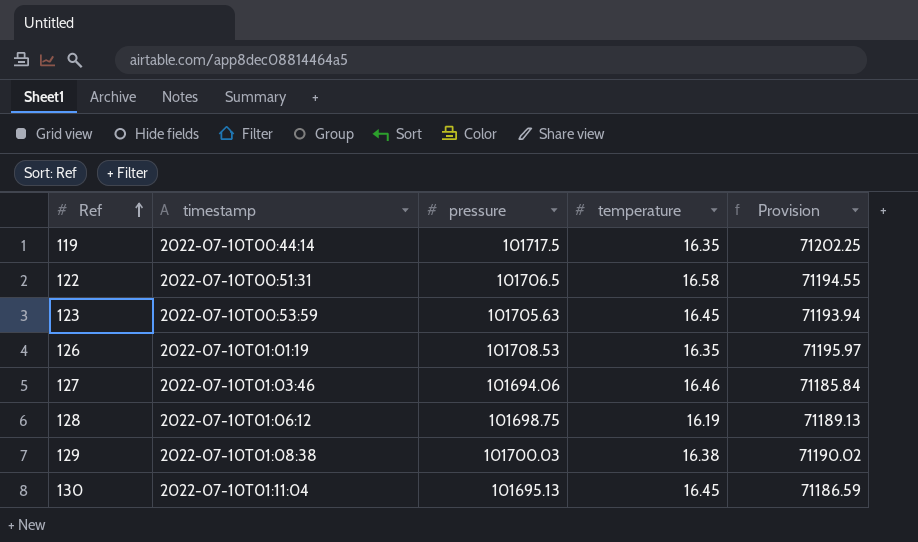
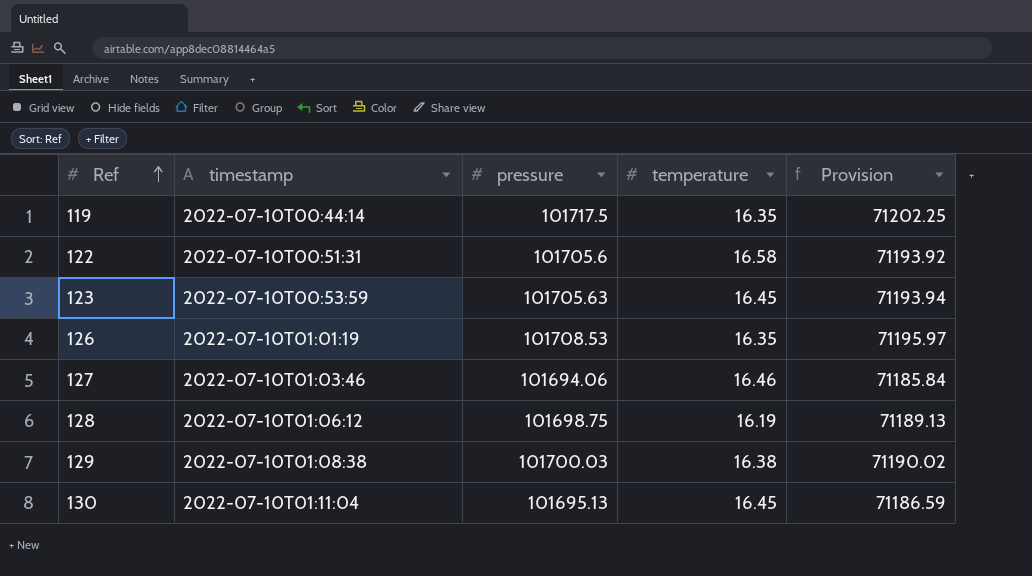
122 | pressure: 101706.5 -> 101705.6
122 | Provision: 71194.55 -> 71193.92

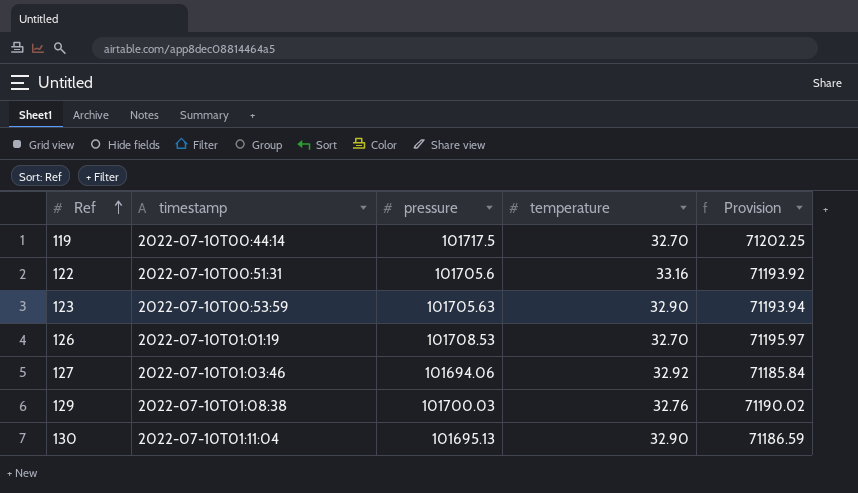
row 128: 2022-07-10T01:06:12 | 101698.75 | 16.19 | 71189.13 -> none
119 | temperature: 16.35 -> 32.70
122 | temperature: 16.58 -> 33.16
123 | temperature: 16.45 -> 32.90
126 | temperature: 16.35 -> 32.70
127 | temperature: 16.46 -> 32.92
129 | temperature: 16.38 -> 32.76
130 | temperature: 16.45 -> 32.90

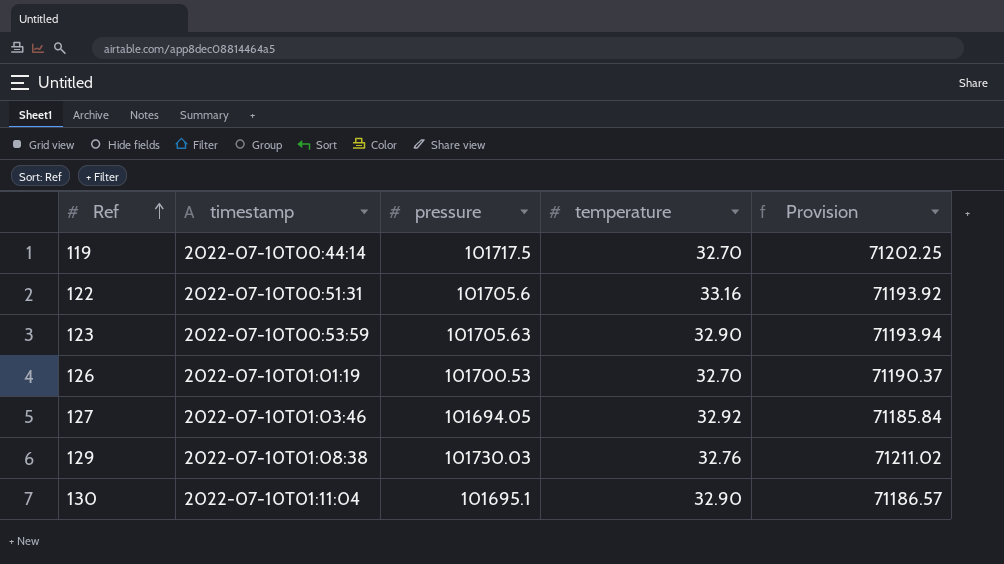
126 | pressure: 101708.53 -> 101700.53
126 | Provision: 71195.97 -> 71190.37
127 | pressure: 101694.06 -> 101694.05
129 | pressure: 101700.03 -> 101730.03
129 | Provision: 71190.02 -> 71211.02
130 | pressure: 101695.13 -> 101695.1
130 | Provision: 71186.59 -> 71186.57

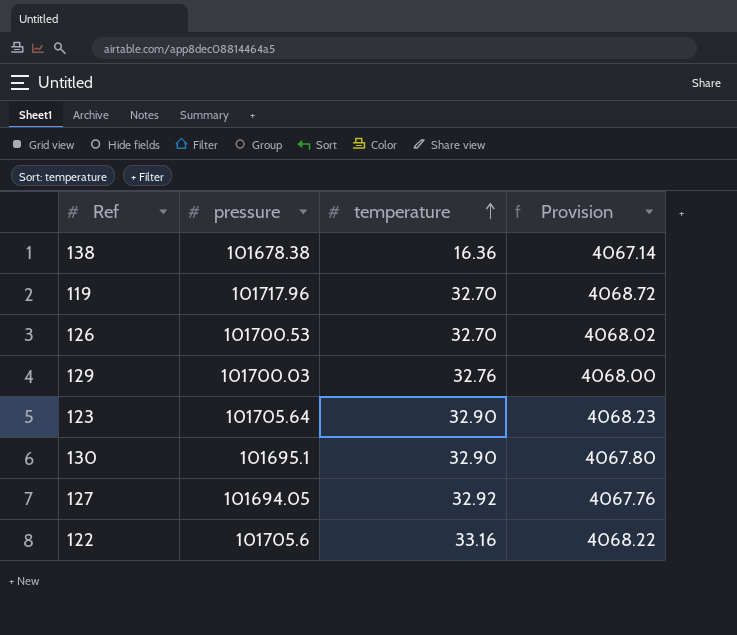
row order: Ref ascending -> temperature ascending
column timestamp | position: 2 -> none
column Provision | formula: [pressure] * 0.7 -> [pressure] * 0.04
row 138: none -> 101678.38 | 16.36 | 4067.14
119 | pressure: 101717.5 -> 101717.96
129 | pressure: 101730.03 -> 101700.03
123 | pressure: 101705.63 -> 101705.64

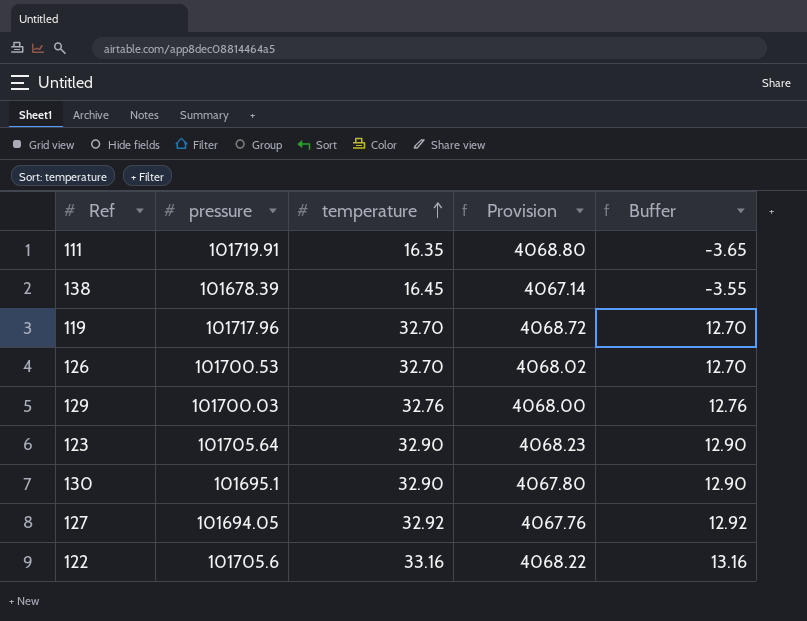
column Buffer | formula: none -> [temperature] - 20
row 111: none -> 101719.91 | 16.35 | 4068.80 | -3.65
138 | pressure: 101678.38 -> 101678.39
138 | temperature: 16.36 -> 16.45

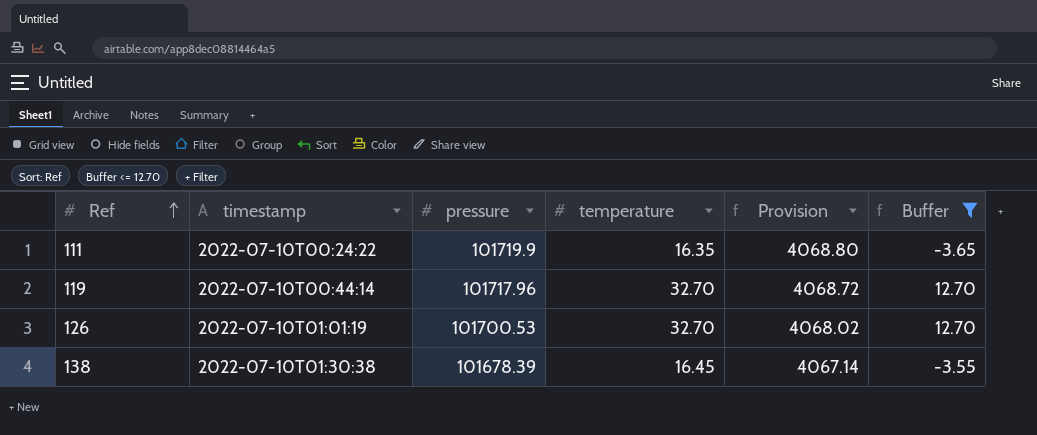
filter: none -> Buffer <= 12.70
row order: temperature ascending -> Ref ascending
column timestamp | position: none -> 2
111 | pressure: 101719.91 -> 101719.9

